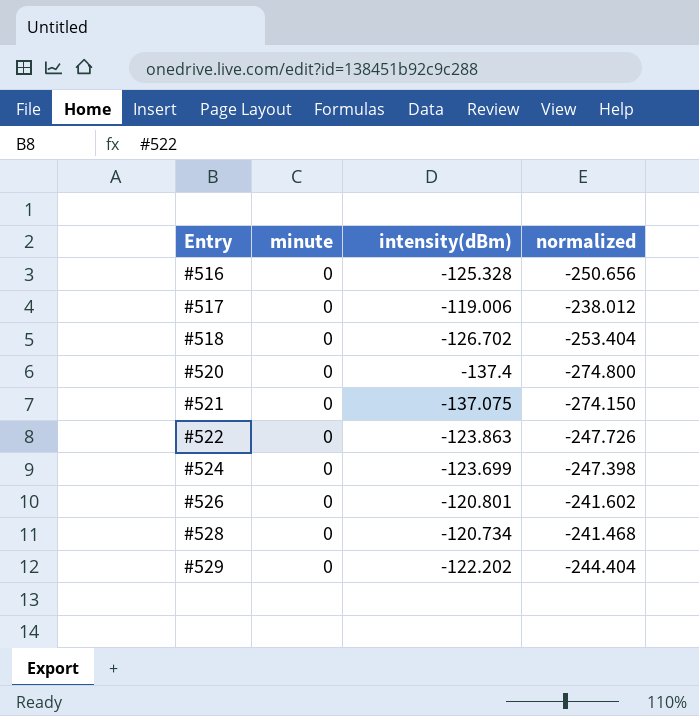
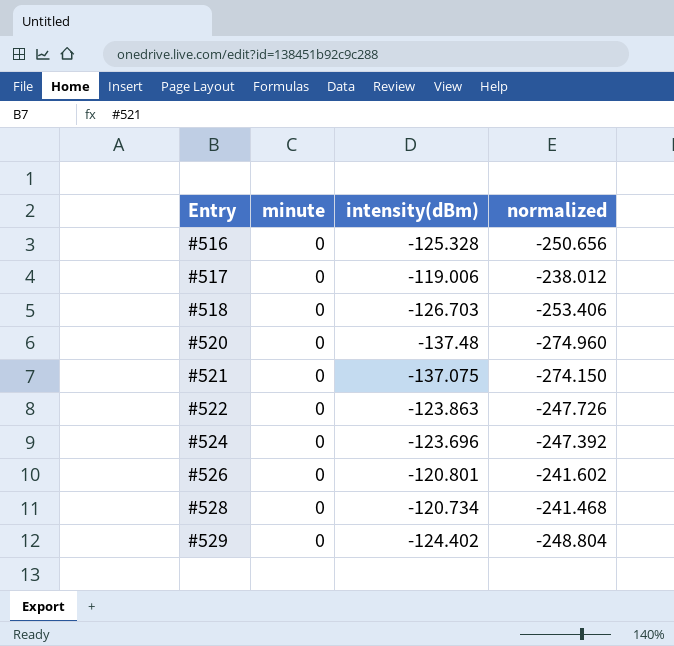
#518 | intensity(dBm): -126.702 -> -126.703
#518 | normalized: -253.404 -> -253.406
#520 | intensity(dBm): -137.4 -> -137.48
#520 | normalized: -274.800 -> -274.960
#524 | intensity(dBm): -123.699 -> -123.696
#524 | normalized: -247.398 -> -247.392
#529 | intensity(dBm): -122.202 -> -124.402
#529 | normalized: -244.404 -> -248.804

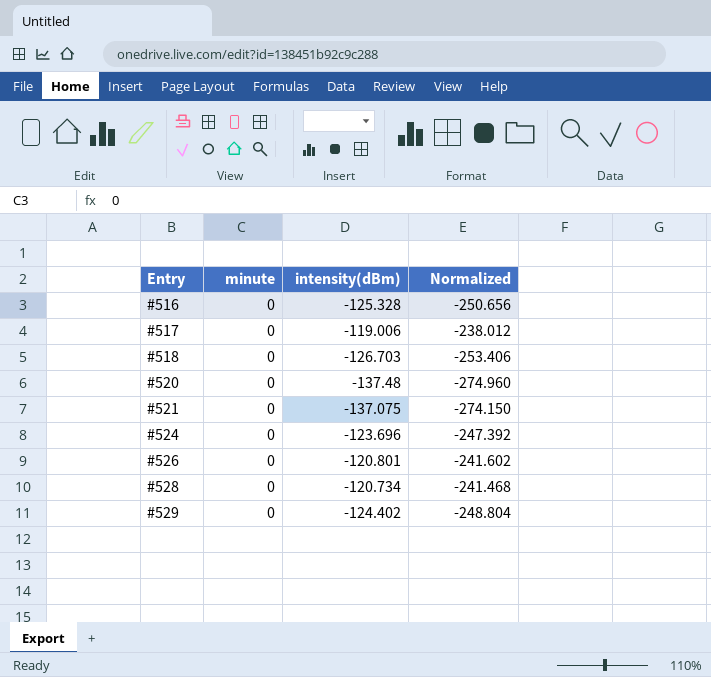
column name: normalized -> Normalized
row #522: 0 | -123.863 | -247.726 -> none

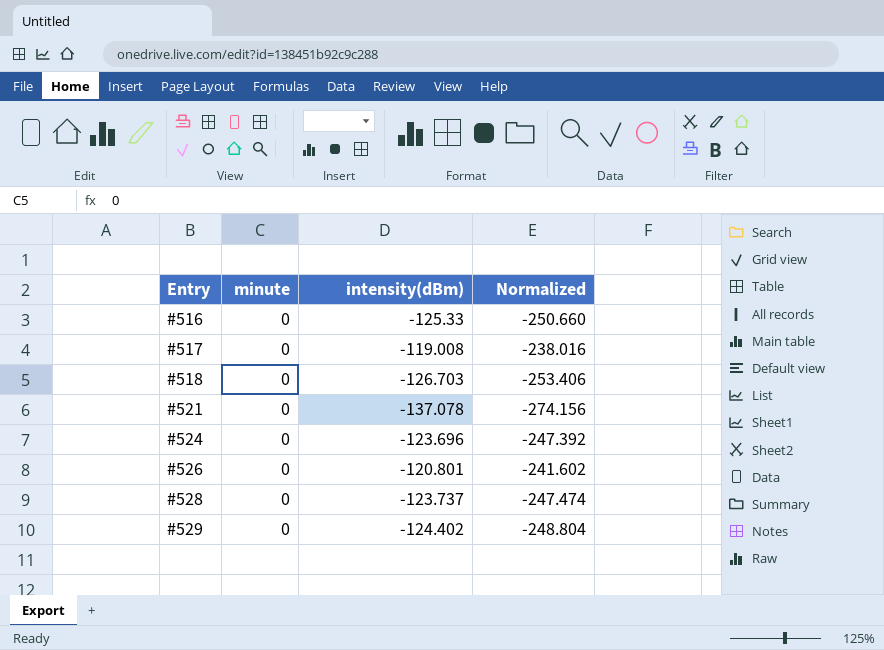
row #520: 0 | -137.48 | -274.960 -> none
#516 | intensity(dBm): -125.328 -> -125.33
#516 | Normalized: -250.656 -> -250.660
#517 | intensity(dBm): -119.006 -> -119.008
#517 | Normalized: -238.012 -> -238.016
#521 | intensity(dBm): -137.075 -> -137.078
#521 | Normalized: -274.150 -> -274.156
#528 | intensity(dBm): -120.734 -> -123.737
#528 | Normalized: -241.468 -> -247.474

